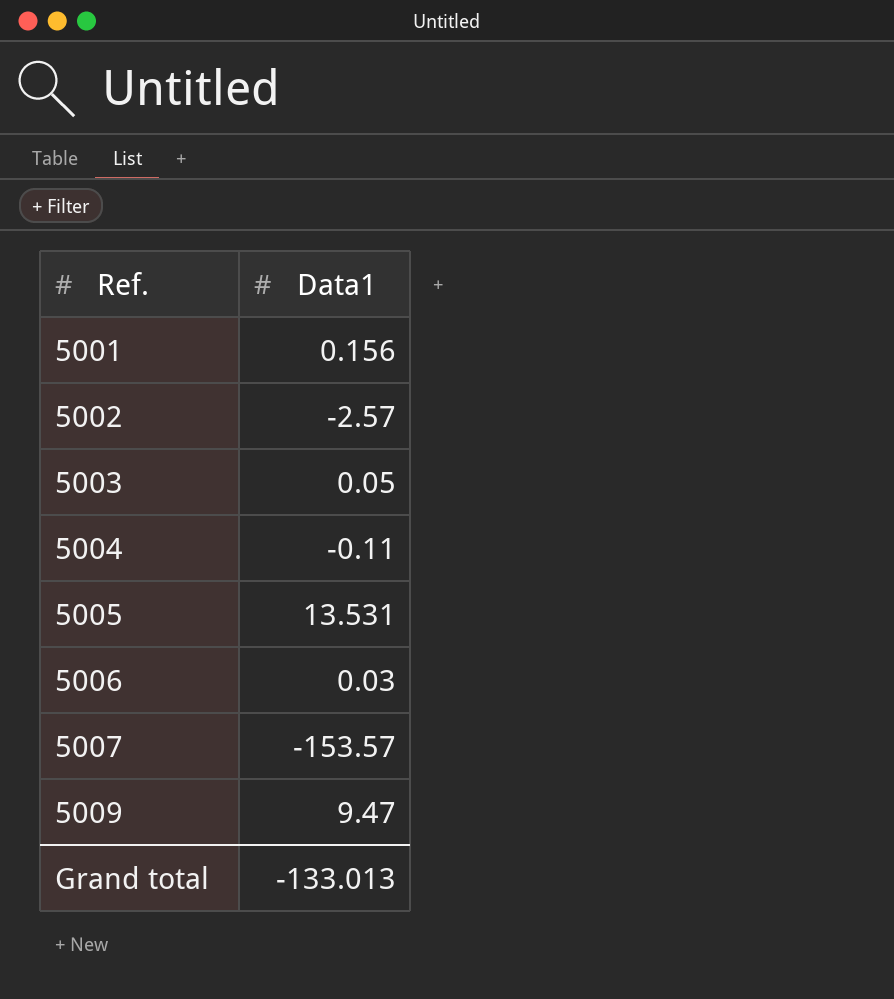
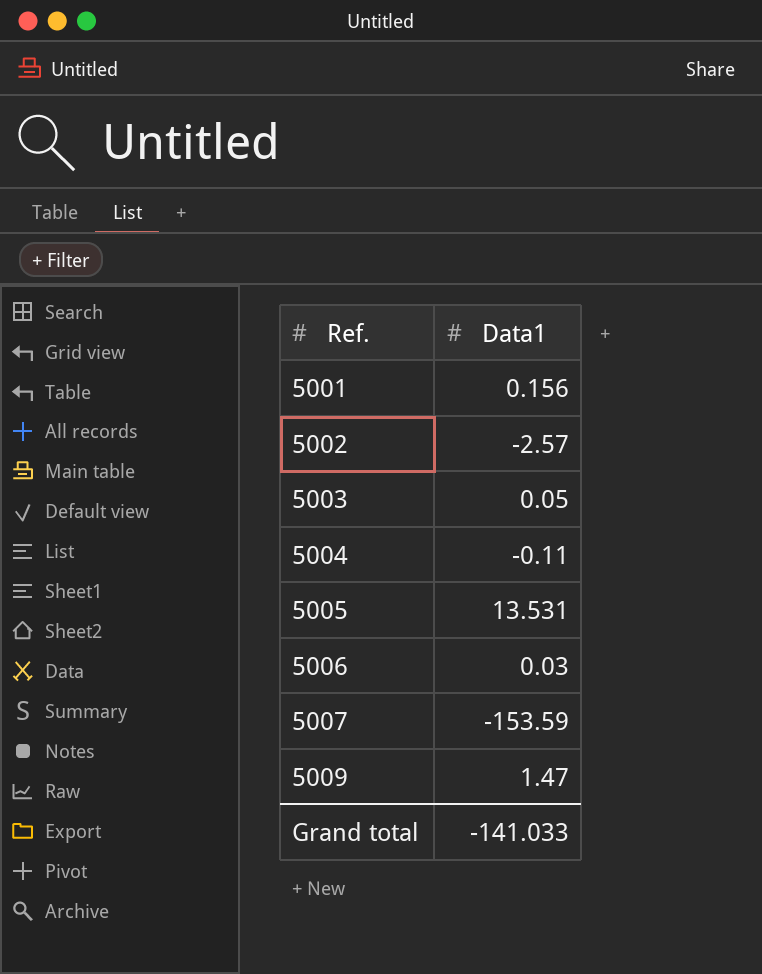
5007 | Data1: -153.57 -> -153.59
5009 | Data1: 9.47 -> 1.47
Grand total | Data1: -133.013 -> -141.033

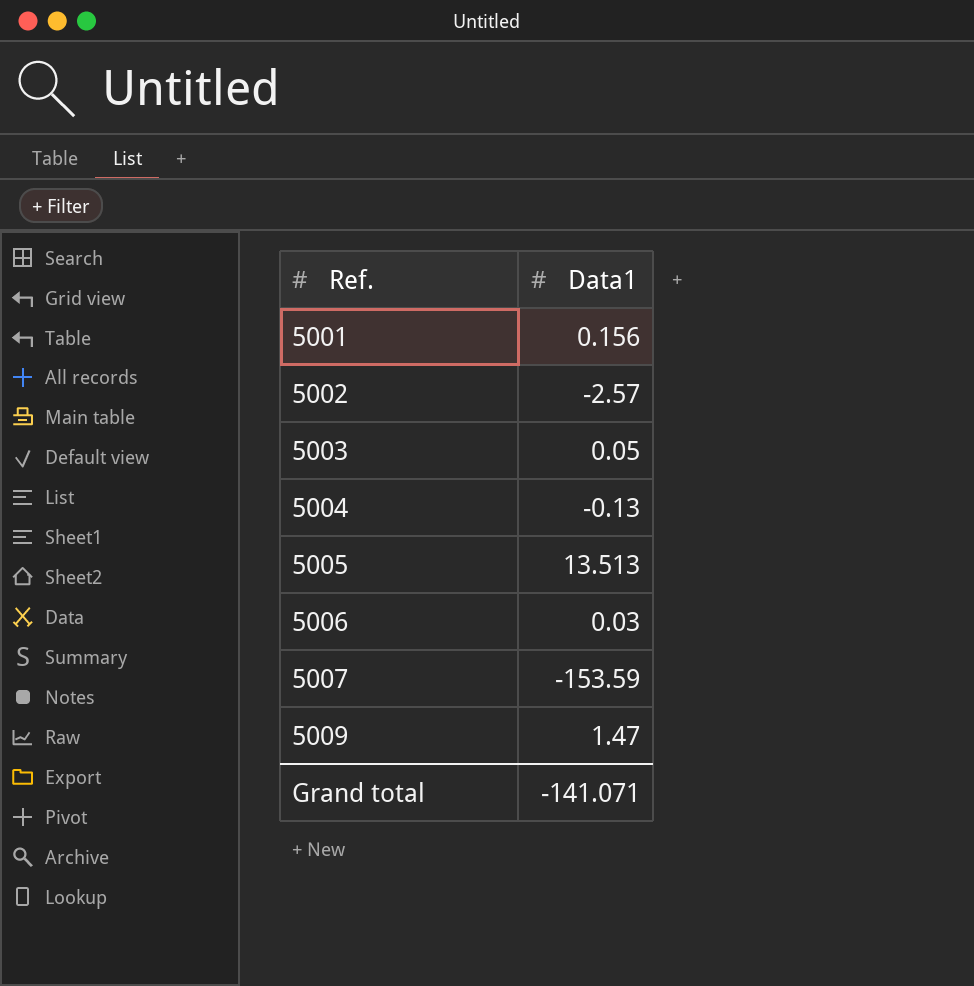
5004 | Data1: -0.11 -> -0.13
5005 | Data1: 13.531 -> 13.513
Grand total | Data1: -141.033 -> -141.071

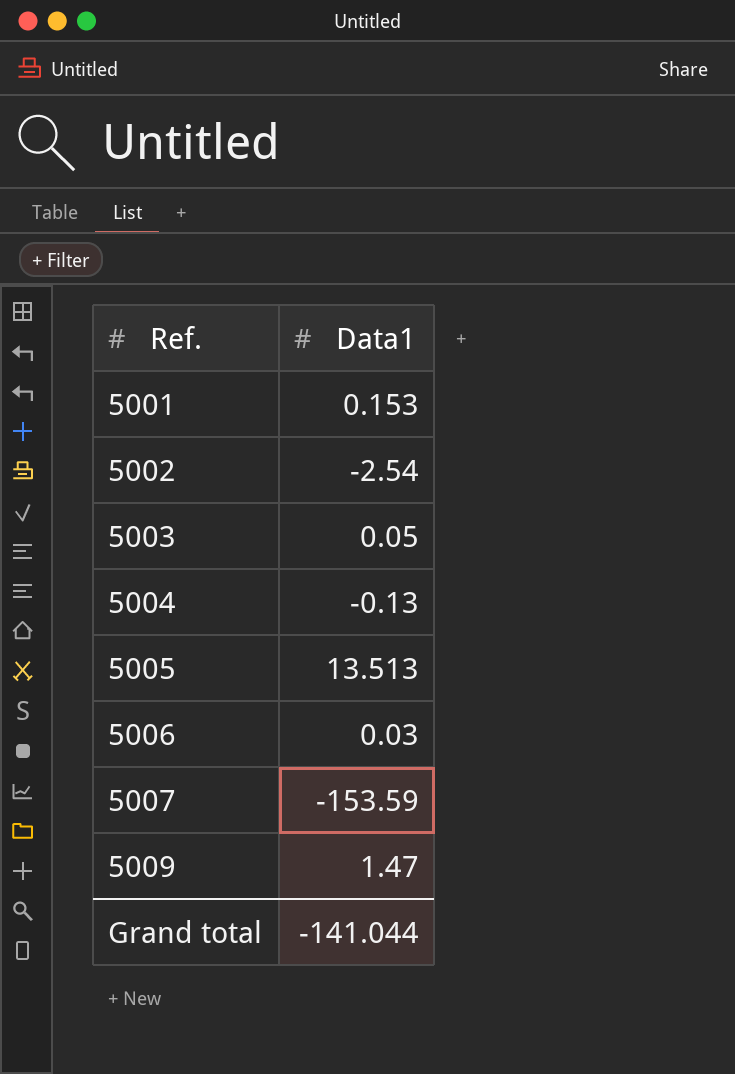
5001 | Data1: 0.156 -> 0.153
5002 | Data1: -2.57 -> -2.54
Grand total | Data1: -141.071 -> -141.044

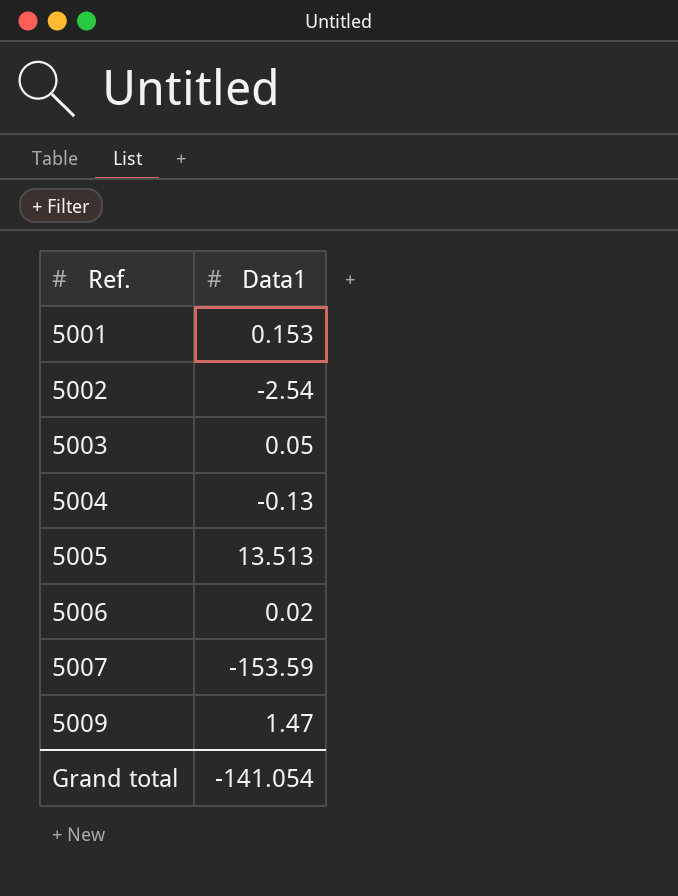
5006 | Data1: 0.03 -> 0.02
Grand total | Data1: -141.044 -> -141.054

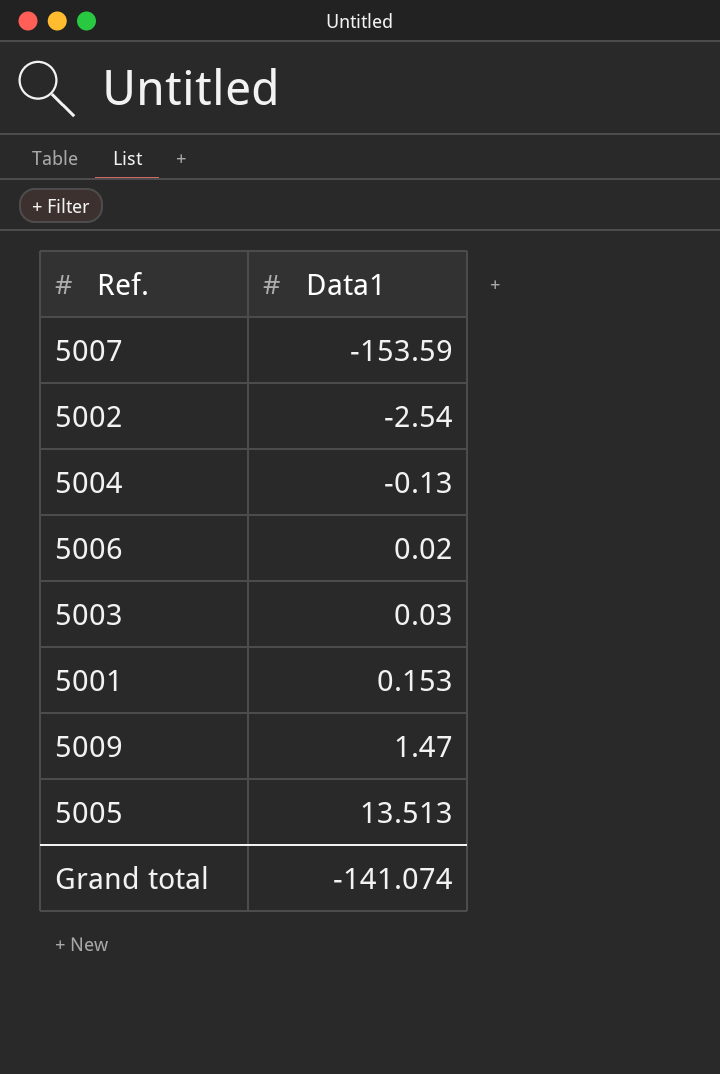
row order: Ref. ascending -> Data1 ascending
5003 | Data1: 0.05 -> 0.03
Grand total | Data1: -141.054 -> -141.074

